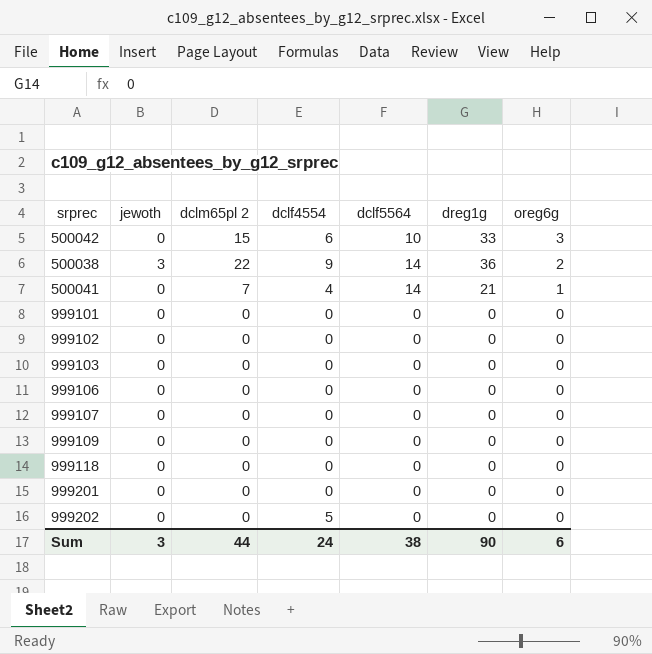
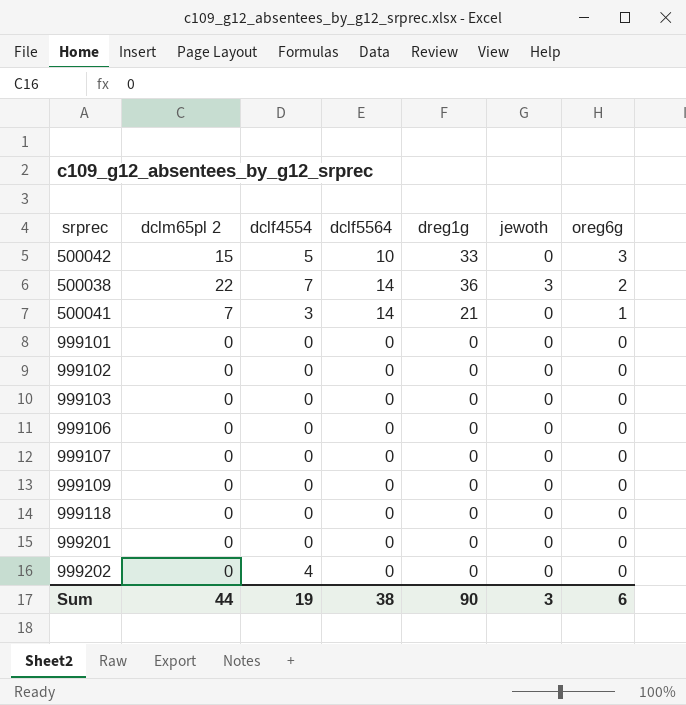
column jewoth | position: 2 -> 6
500042 | dclf4554: 6 -> 5
500038 | dclf4554: 9 -> 7
500041 | dclf4554: 4 -> 3
999202 | dclf4554: 5 -> 4
Sum | dclf4554: 24 -> 19

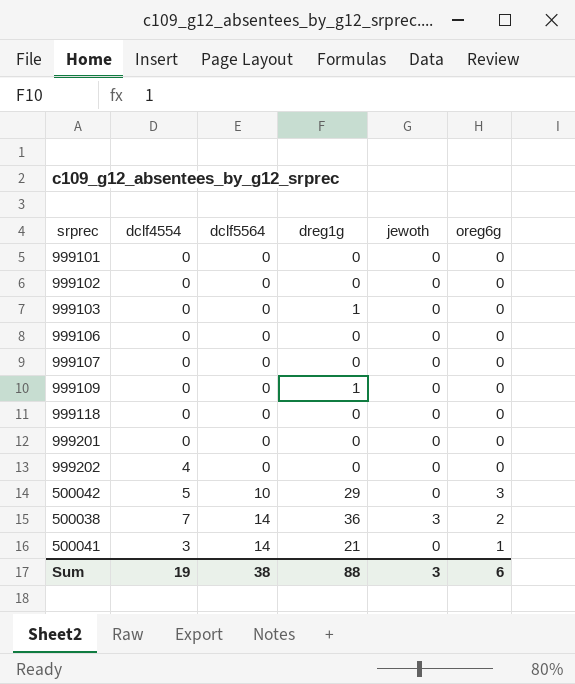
row order: oreg6g descending -> dclf5564 ascending
column dclm65pl 2 | position: 2 -> none
999103 | dreg1g: 0 -> 1
999109 | dreg1g: 0 -> 1
500042 | dreg1g: 33 -> 29
Sum | dreg1g: 90 -> 88

